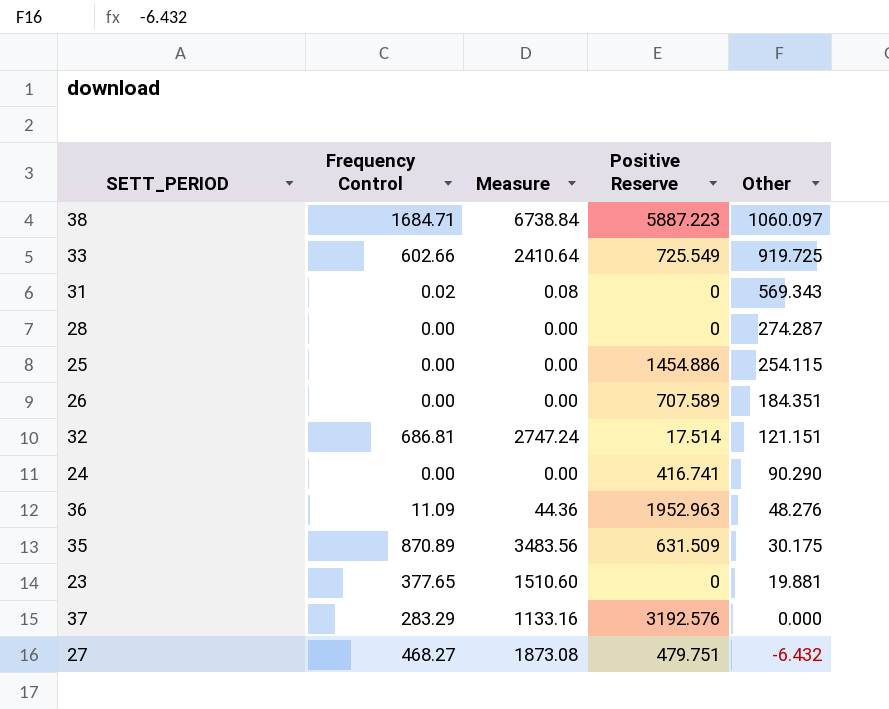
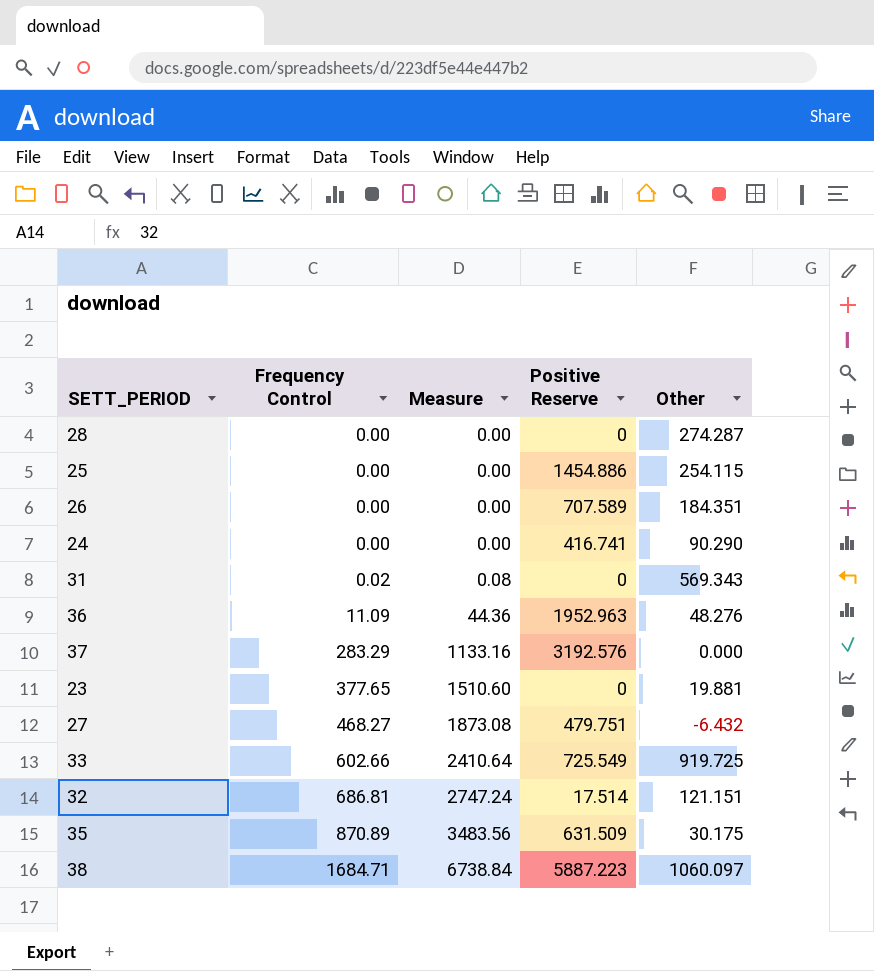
row order: Other descending -> Frequency Control ascending

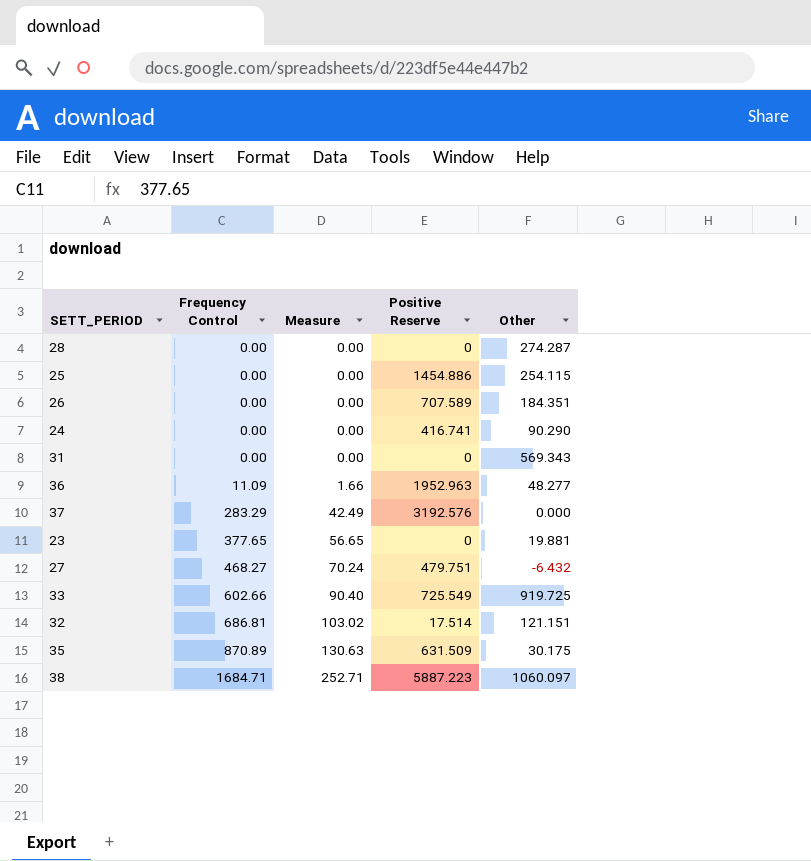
column Measure | formula: [Frequency Control] * 4 -> [Frequency Control] * 0.15
31 | Frequency Control: 0.02 -> 0.00
36 | Other: 48.276 -> 48.277

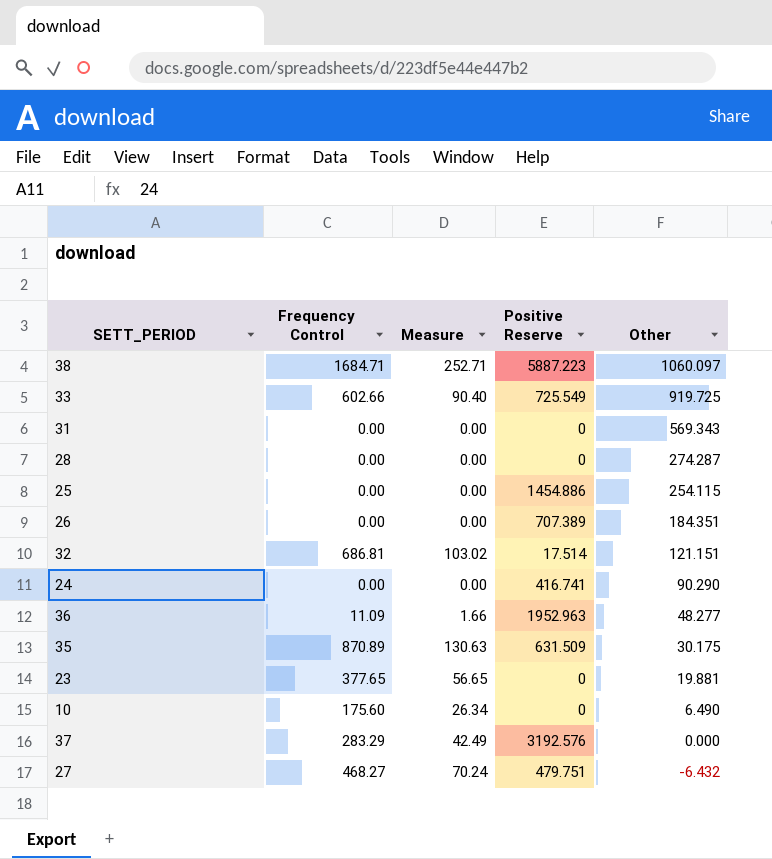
row order: Frequency Control ascending -> Other descending
26 | Positive Reserve: 707.589 -> 707.389
row 10: none -> 175.60 | 26.34 | 0 | 6.490

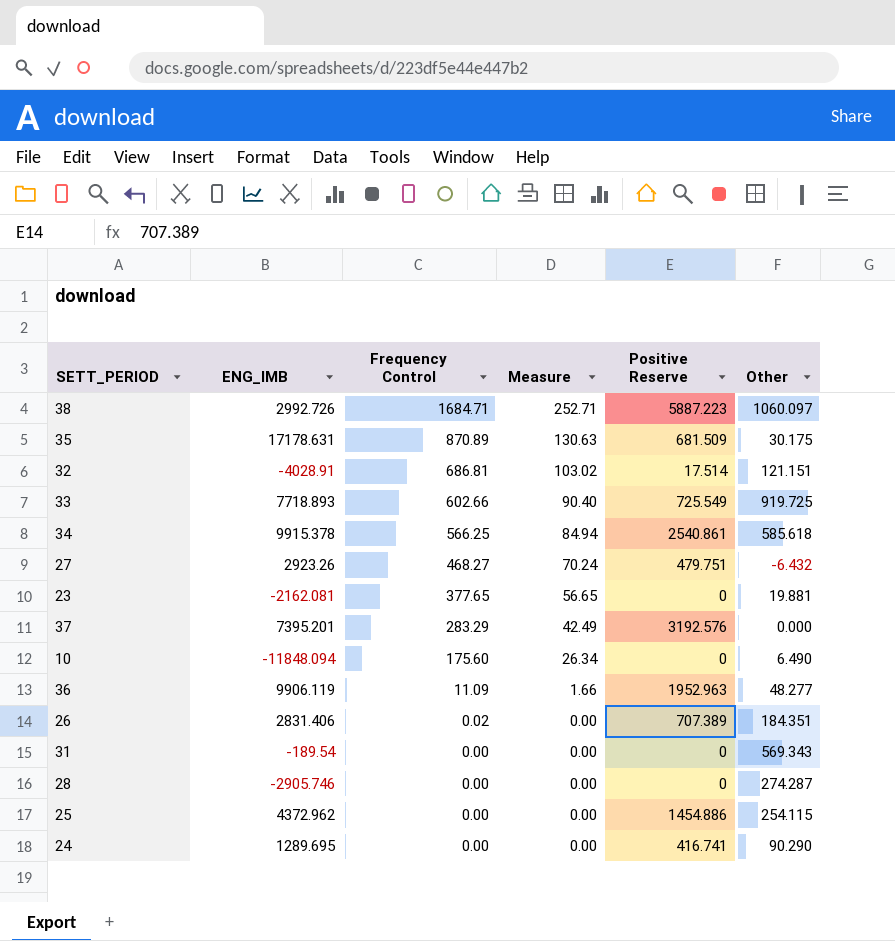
row order: Other descending -> Frequency Control descending
column ENG_IMB | position: none -> 2
35 | Positive Reserve: 631.509 -> 681.509
row 34: none -> 9915.378 | 566.25 | 84.94 | 2540.861 | 585.618
26 | Frequency Control: 0.00 -> 0.02

